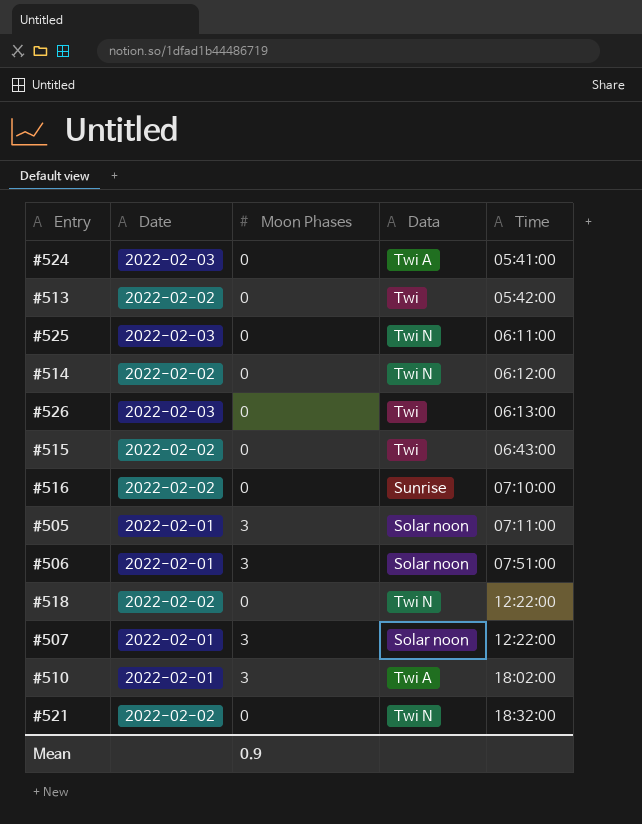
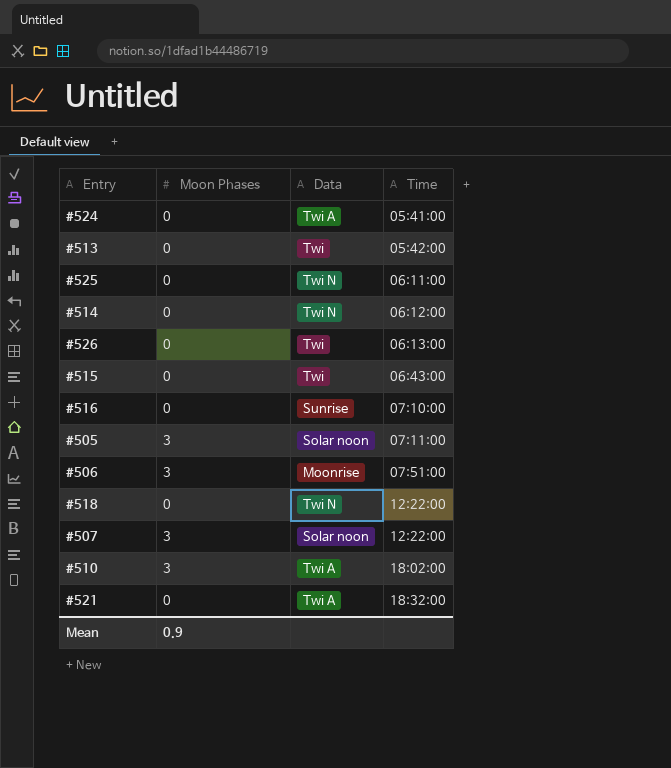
column Date | position: 2 -> none
#506 | Data: Solar noon -> Moonrise
#521 | Data: Twi N -> Twi A

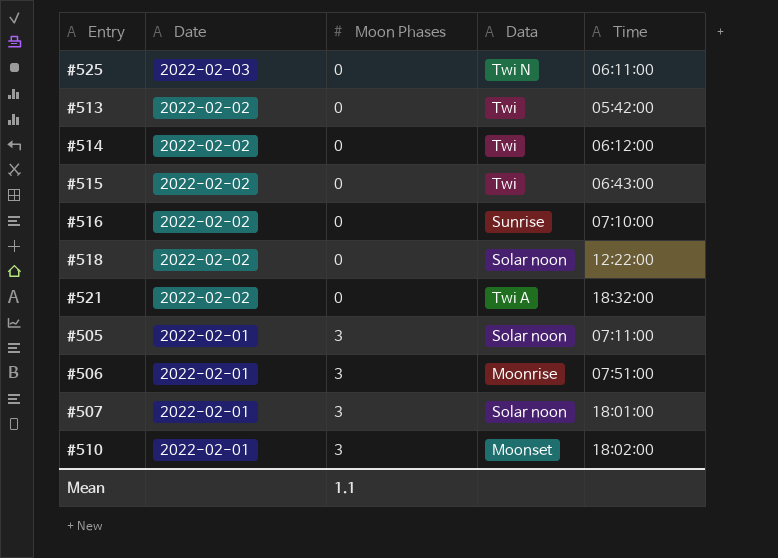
row order: Time ascending -> Date descending
column Date | position: none -> 2
row #524: 0 | Twi A | 05:41:00 -> none
row #526: 0 | Twi | 06:13:00 -> none
#514 | Data: Twi N -> Twi
#518 | Data: Twi N -> Solar noon
#507 | Time: 12:22:00 -> 18:01:00
#510 | Data: Twi A -> Moonset
Mean | Moon Phases: 0.9 -> 1.1

